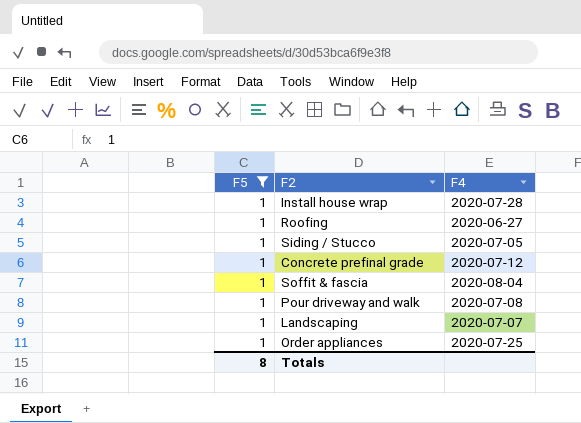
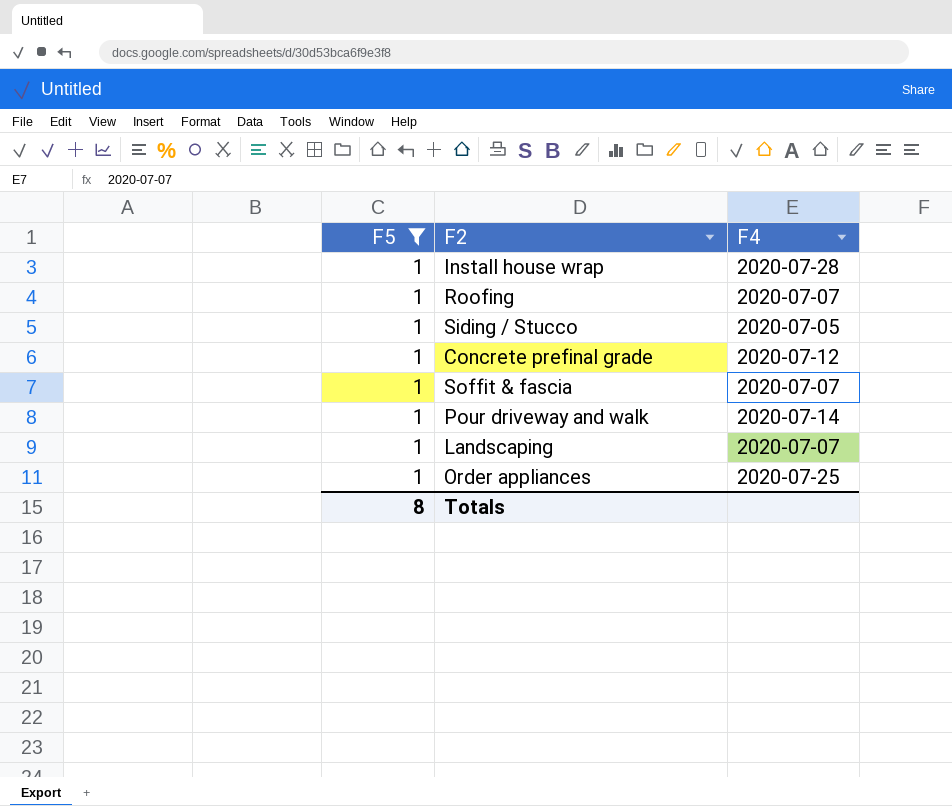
Roofing | F4: 2020-06-27 -> 2020-07-07
Soffit & fascia | F4: 2020-08-04 -> 2020-07-07
Pour driveway and walk | F4: 2020-07-08 -> 2020-07-14

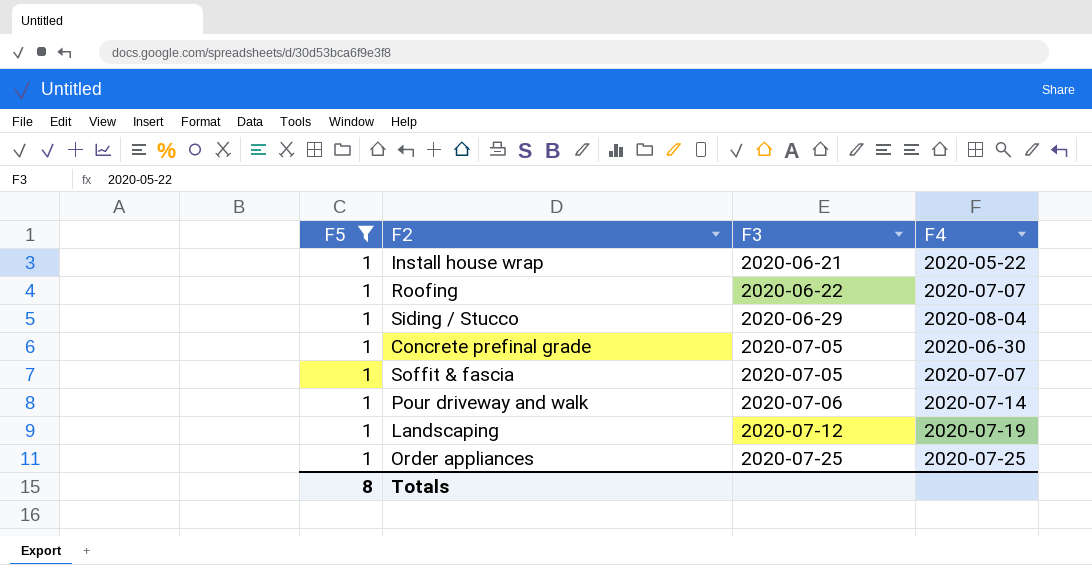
column F3 | position: none -> 3
Install house wrap | F4: 2020-07-28 -> 2020-05-22
Siding / Stucco | F4: 2020-07-05 -> 2020-08-04
Concrete prefinal grade | F4: 2020-07-12 -> 2020-06-30
Landscaping | F4: 2020-07-07 -> 2020-07-19

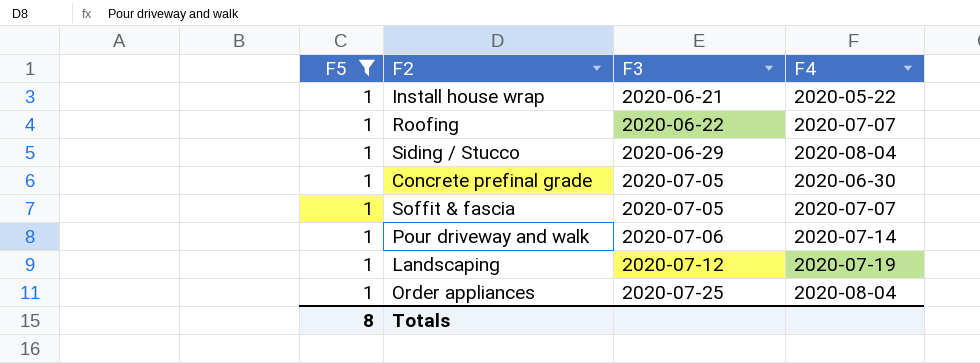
Order appliances | F4: 2020-07-25 -> 2020-08-04

